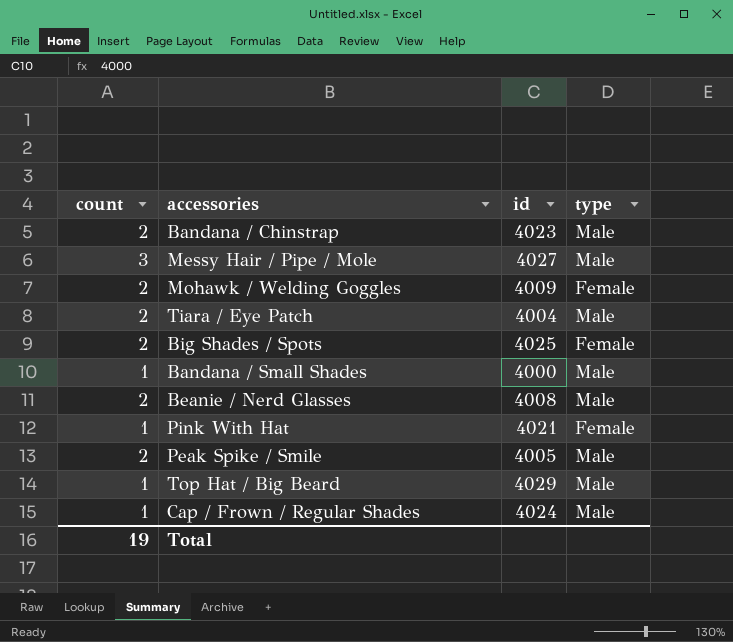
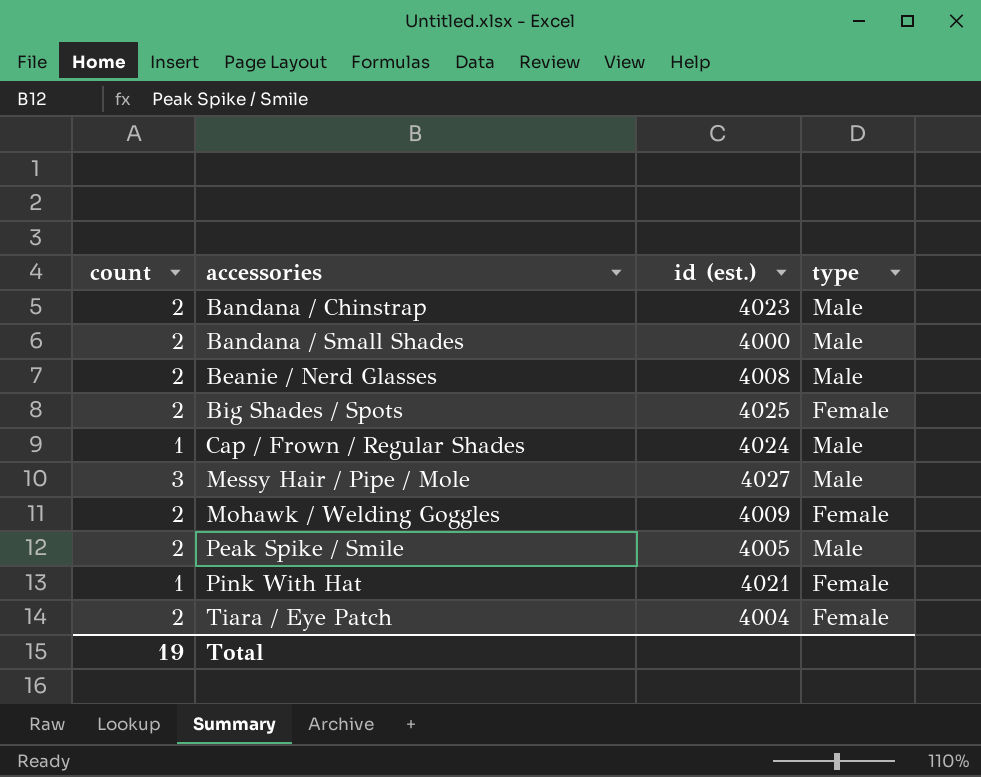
row order: none -> accessories ascending
column name: id -> id (est.)
row Top Hat / Big Beard: 1 | 4029 | Male -> none
Bandana / Small Shades | count: 1 -> 2
Tiara / Eye Patch | type: Male -> Female

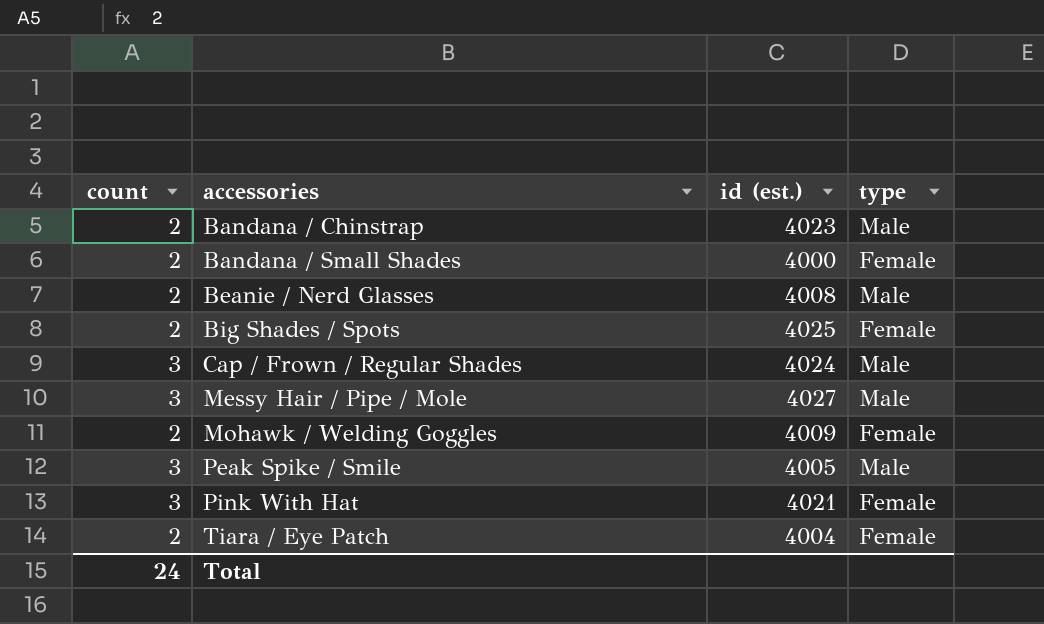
Bandana / Small Shades | type: Male -> Female
Cap / Frown / Regular Shades | count: 1 -> 3
Peak Spike / Smile | count: 2 -> 3
Pink With Hat | count: 1 -> 3
Total | count: 19 -> 24

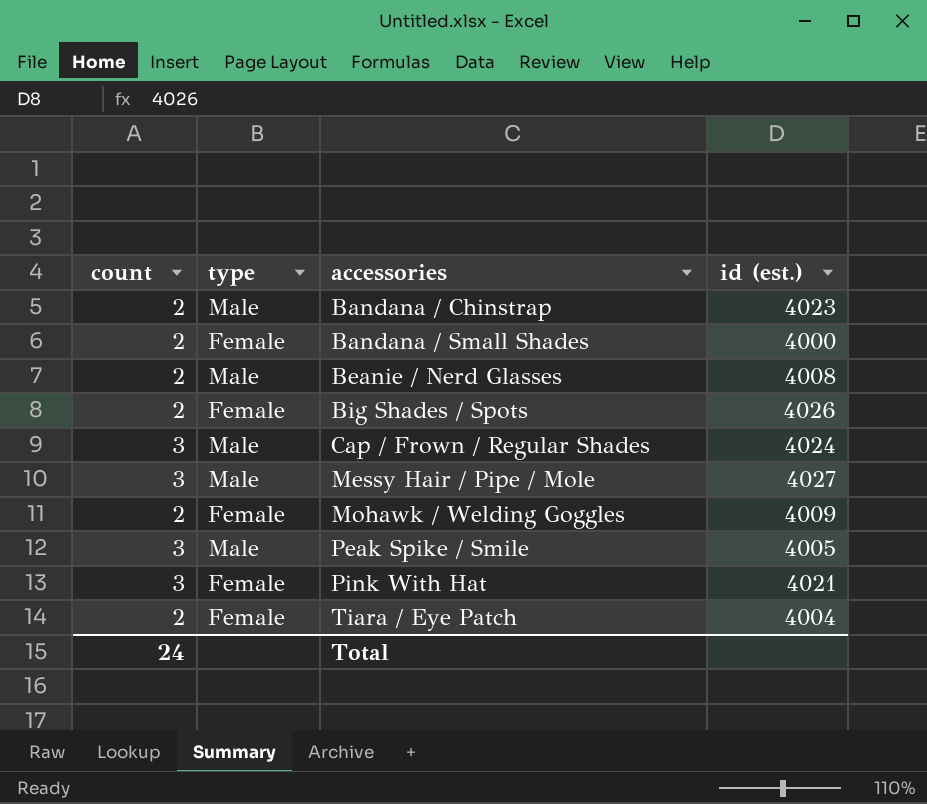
column type | position: 4 -> 2
Big Shades / Spots | id (est.): 4025 -> 4026

